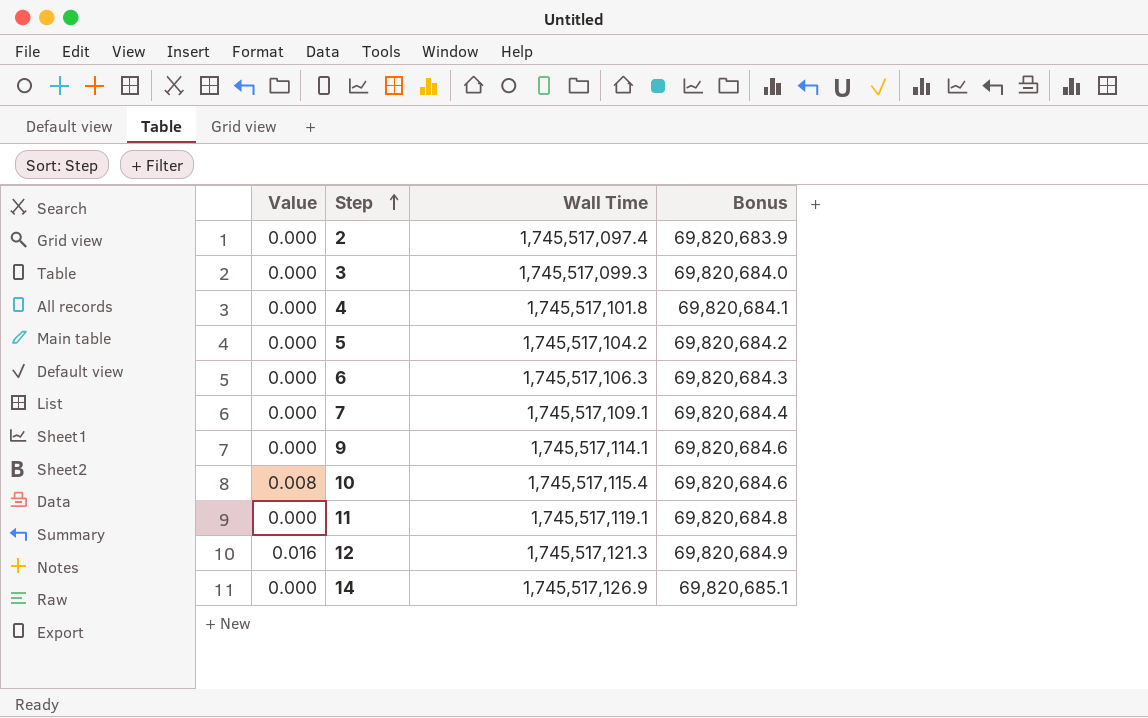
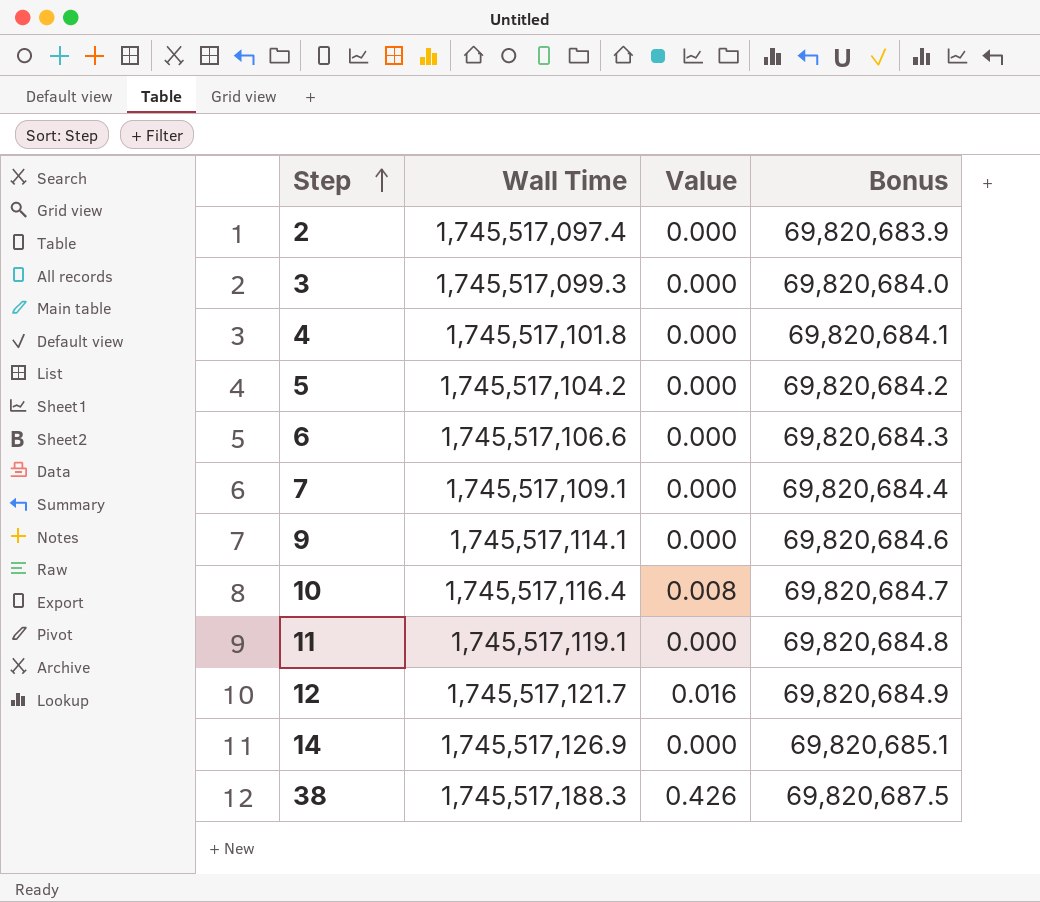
column Value | position: 1 -> 3
6 | Wall Time: 1,745,517,106.3 -> 1,745,517,106.6
10 | Wall Time: 1,745,517,115.4 -> 1,745,517,116.4
10 | Bonus: 69,820,684.6 -> 69,820,684.7
12 | Wall Time: 1,745,517,121.3 -> 1,745,517,121.7
row 38: none -> 1,745,517,188.3 | 0.426 | 69,820,687.5

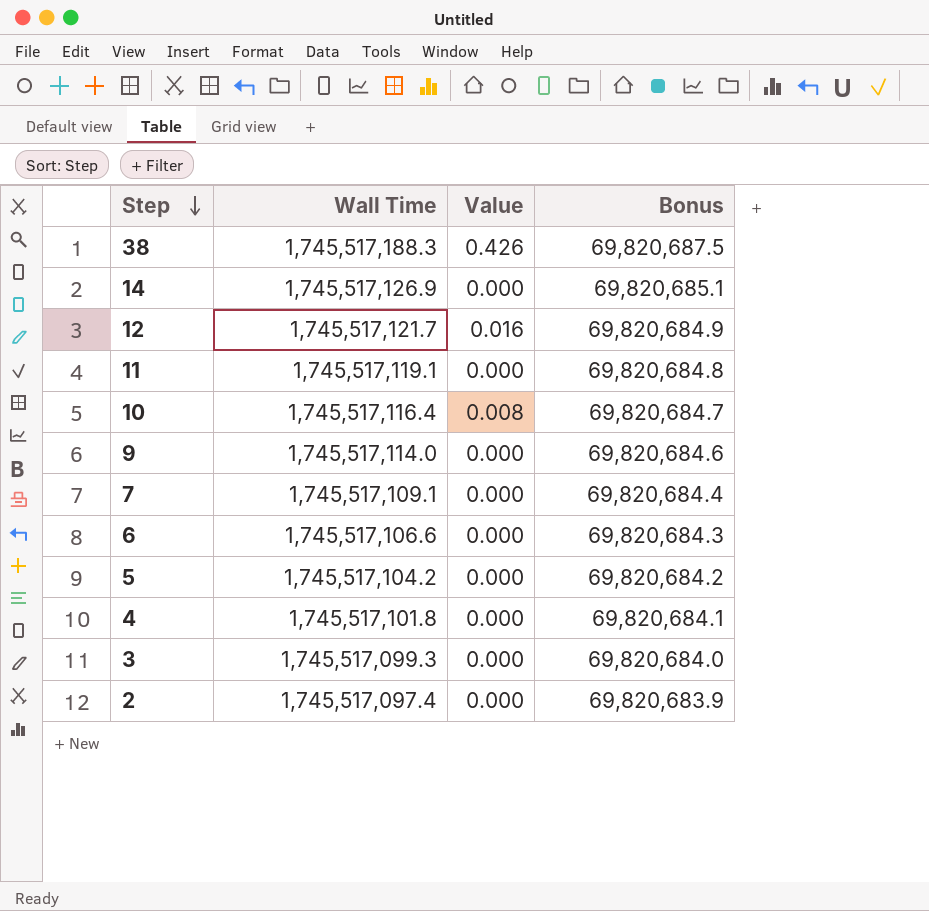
row order: Step ascending -> Step descending
9 | Wall Time: 1,745,517,114.1 -> 1,745,517,114.0

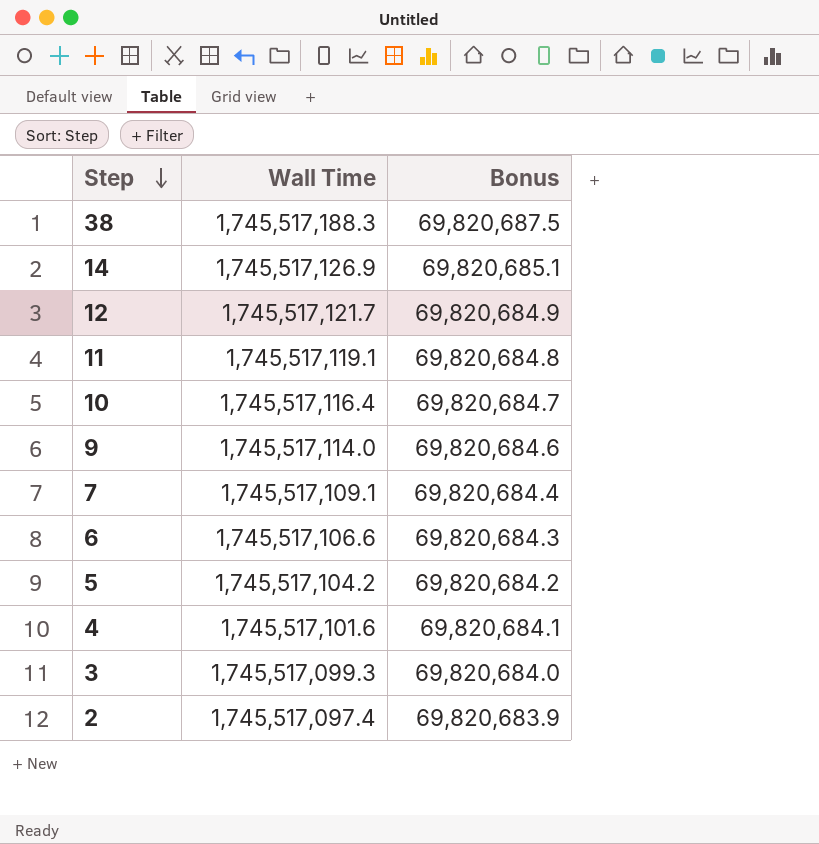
column Value | position: 3 -> none
4 | Wall Time: 1,745,517,101.8 -> 1,745,517,101.6

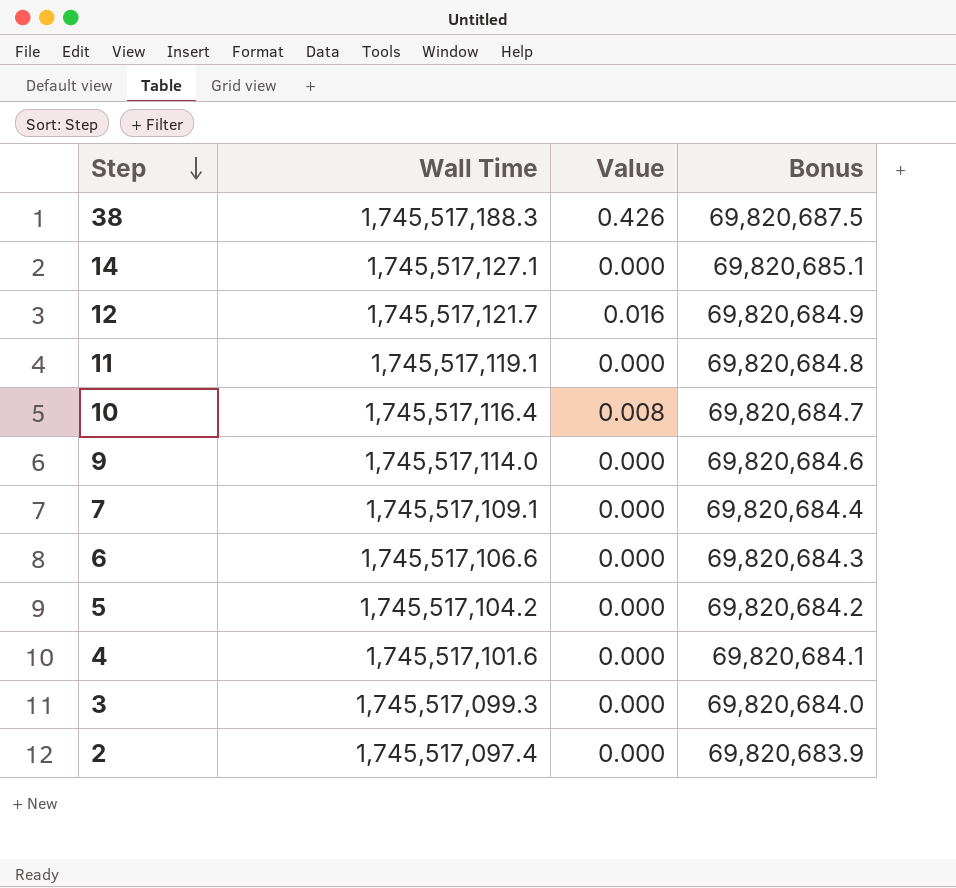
column Value | position: none -> 3
14 | Wall Time: 1,745,517,126.9 -> 1,745,517,127.1

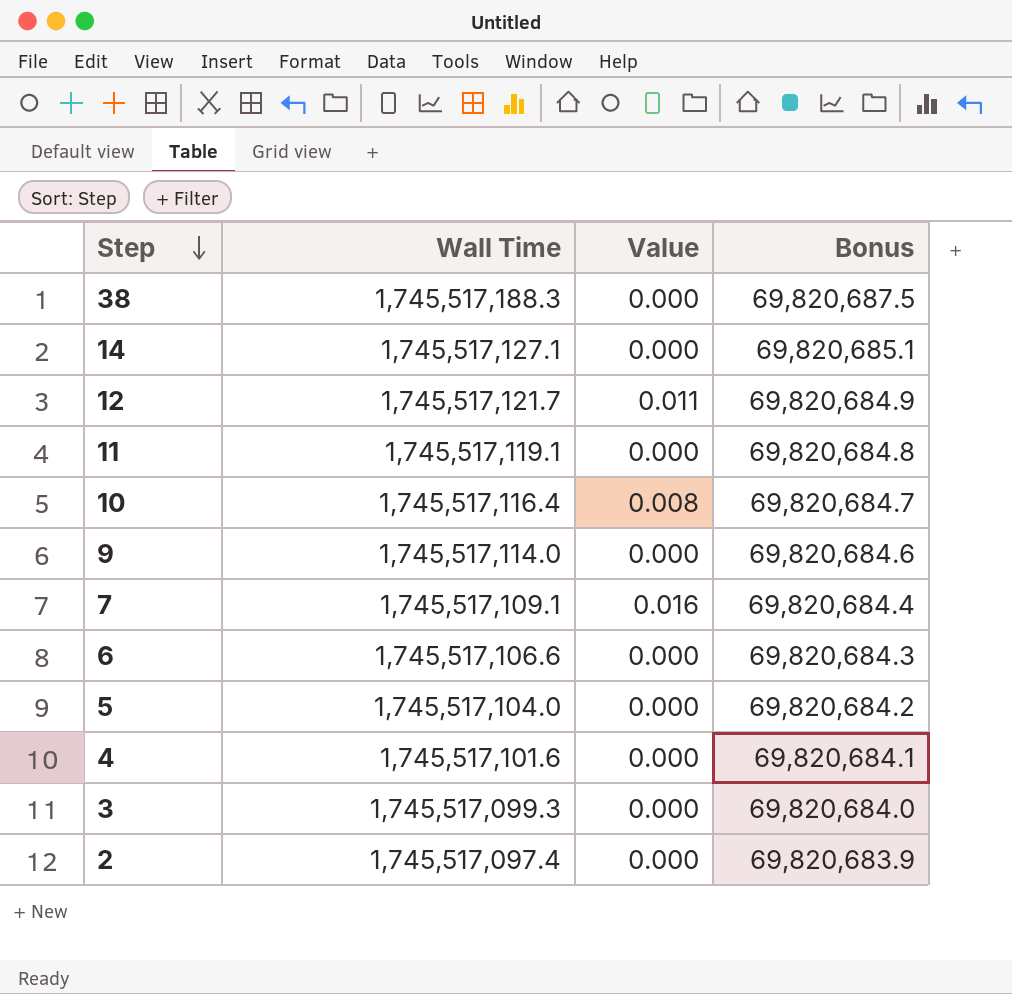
38 | Value: 0.426 -> 0.000
12 | Value: 0.016 -> 0.011
7 | Value: 0.000 -> 0.016
5 | Wall Time: 1,745,517,104.2 -> 1,745,517,104.0

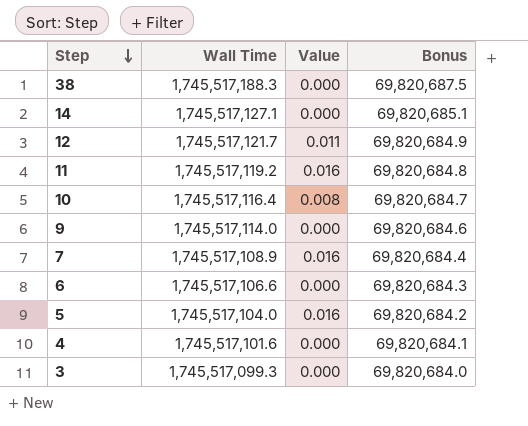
row 2: 1,745,517,097.4 | 0.000 | 69,820,683.9 -> none
11 | Wall Time: 1,745,517,119.1 -> 1,745,517,119.2
11 | Value: 0.000 -> 0.016
7 | Wall Time: 1,745,517,109.1 -> 1,745,517,108.9
5 | Value: 0.000 -> 0.016

